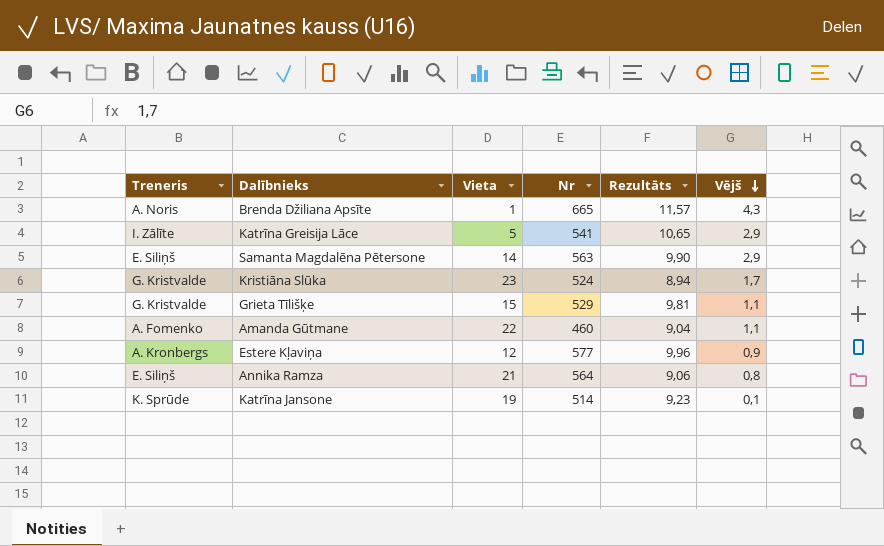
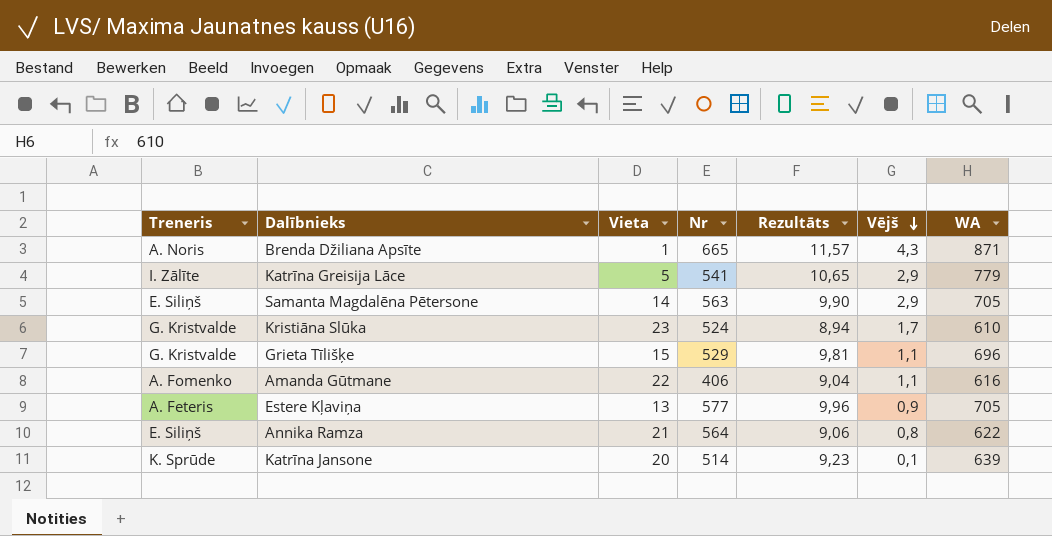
column WA | position: none -> 7
Amanda Gūtmane | Nr: 460 -> 406
Estere Kļaviņa | Treneris: A. Kronbergs -> A. Feteris
Estere Kļaviņa | Vieta: 12 -> 13
Katrīna Jansone | Vieta: 19 -> 20

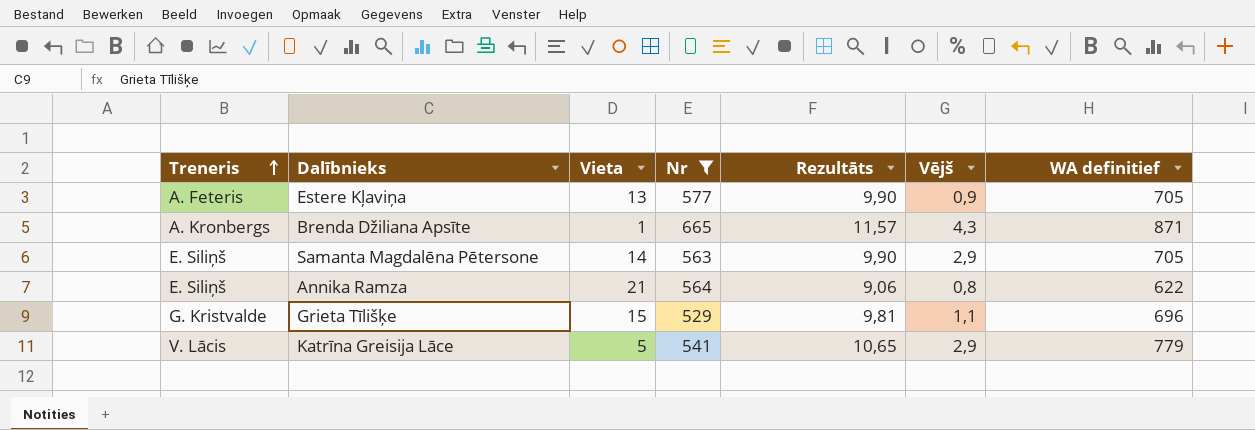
filter: none -> Nr >= 529
row order: Vējš descending -> Treneris ascending
column name: WA -> WA definitief
Estere Kļaviņa | Rezultāts: 9,96 -> 9,90
Brenda Džiliana Apsīte | Treneris: A. Noris -> A. Kronbergs
Katrīna Greisija Lāce | Treneris: I. Zālīte -> V. Lācis

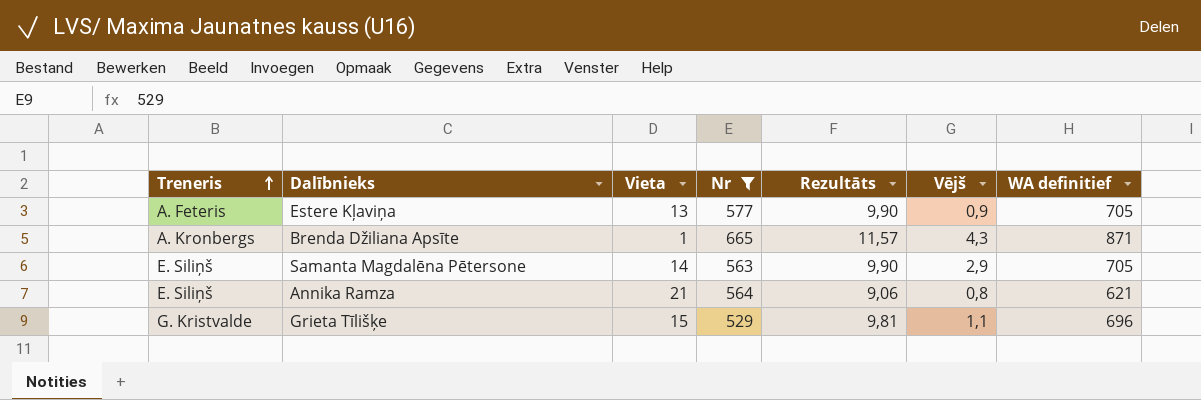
row Katrīna Greisija Lāce: V. Lācis | 5 | 541 | 10,65 | 2,9 | 779 -> none
Annika Ramza | WA definitief: 622 -> 621

